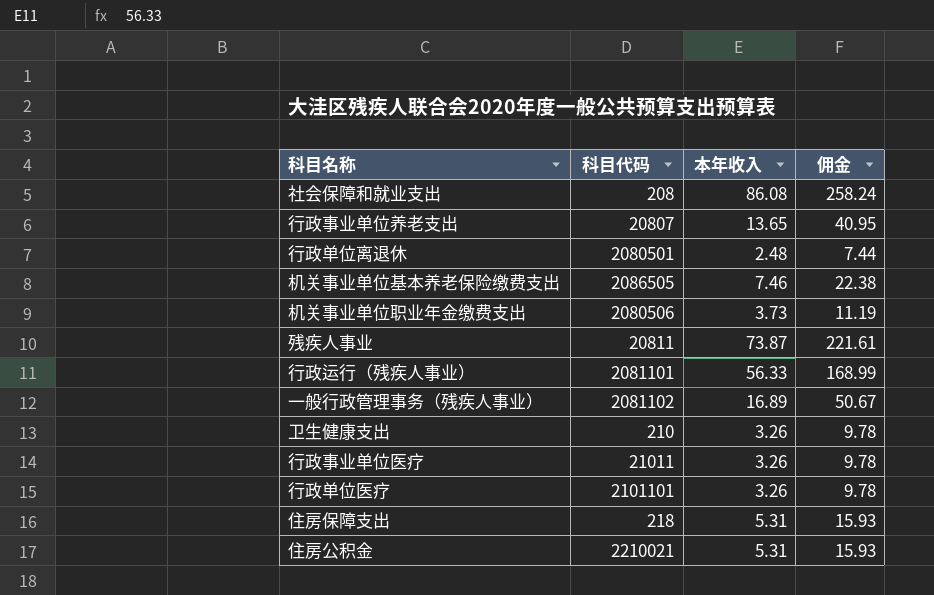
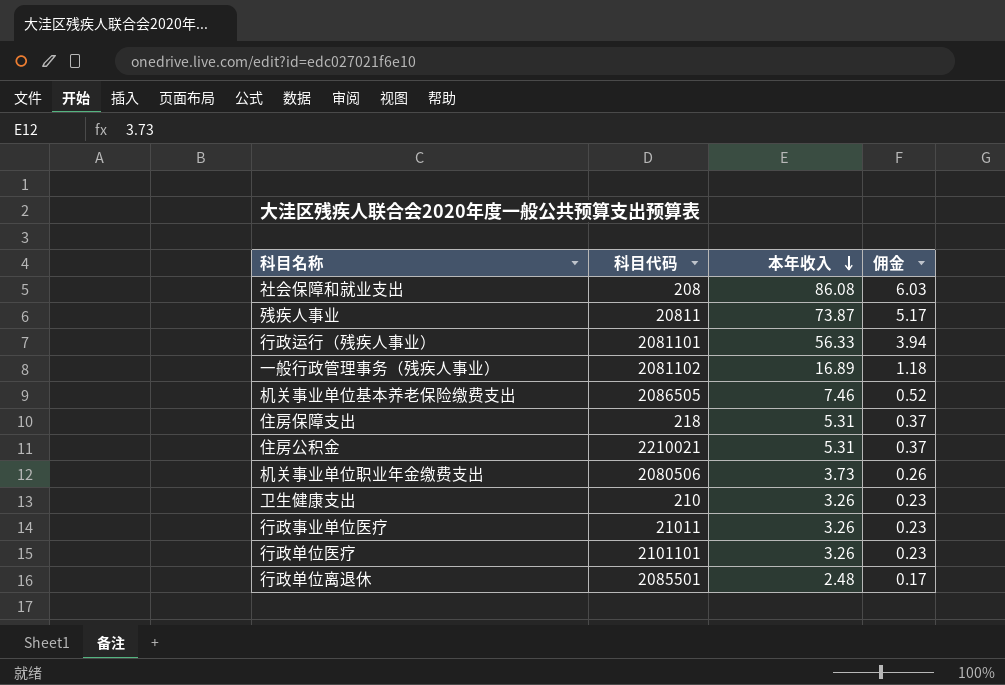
row order: none -> 本年收入 descending
column 佣金 | formula: [本年收入] * 3 -> [本年收入] * 0.07
row 行政事业单位养老支出: 20807 | 13.65 | 40.95 -> none
行政单位离退休 | 科目代码: 2080501 -> 2085501

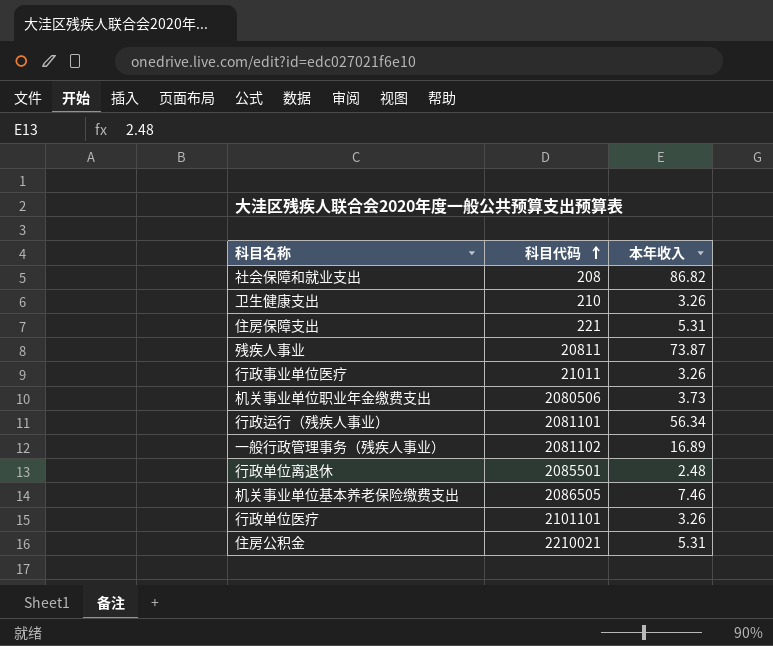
row order: 本年收入 descending -> 科目代码 ascending
column 佣金 | formula: [本年收入] * 0.07 -> none
社会保障和就业支出 | 本年收入: 86.08 -> 86.82
住房保障支出 | 科目代码: 218 -> 221
行政运行（残疾人事业） | 本年收入: 56.33 -> 56.34

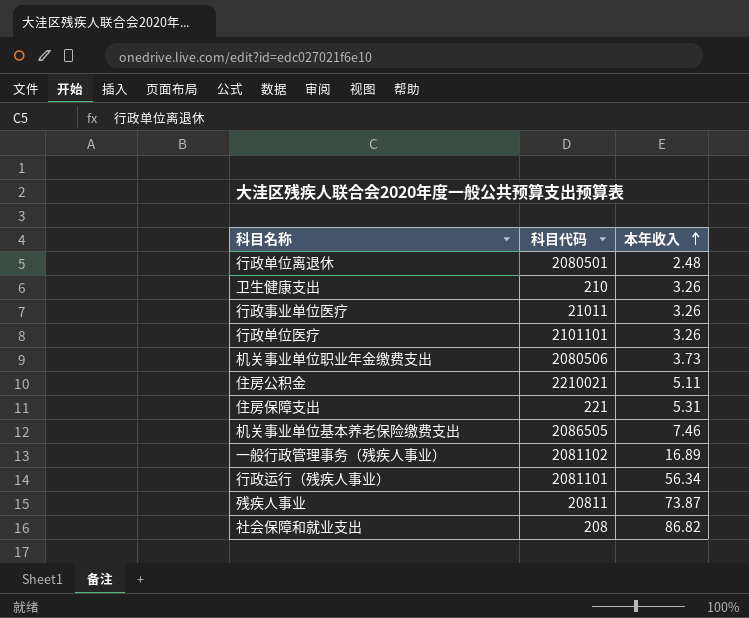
row order: 科目代码 ascending -> 本年收入 ascending
行政单位离退休 | 科目代码: 2085501 -> 2080501
住房公积金 | 本年收入: 5.31 -> 5.11

